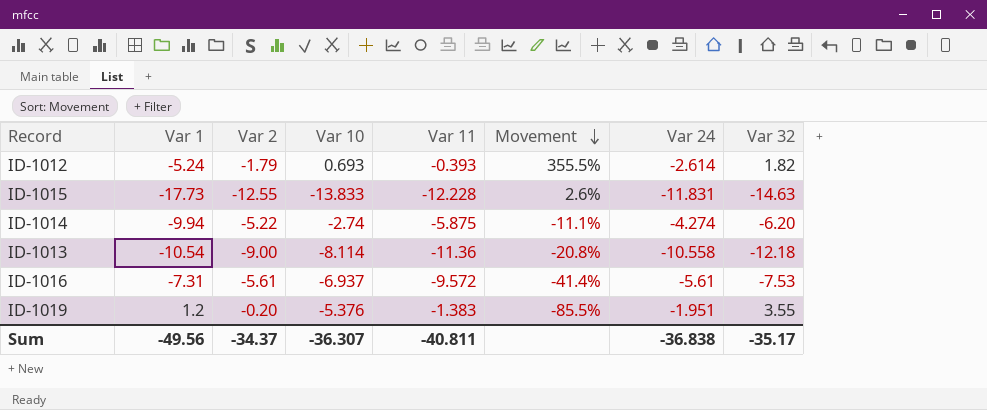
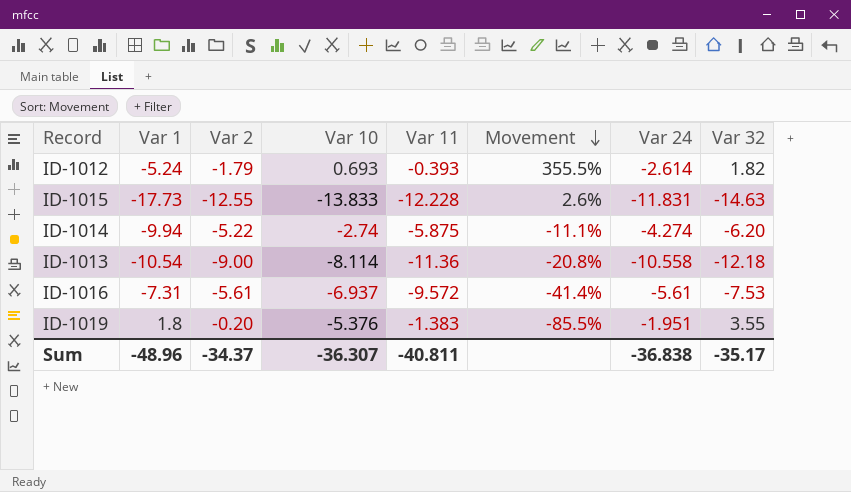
ID-1019 | Var 1: 1.2 -> 1.8
Sum | Var 1: -49.56 -> -48.96

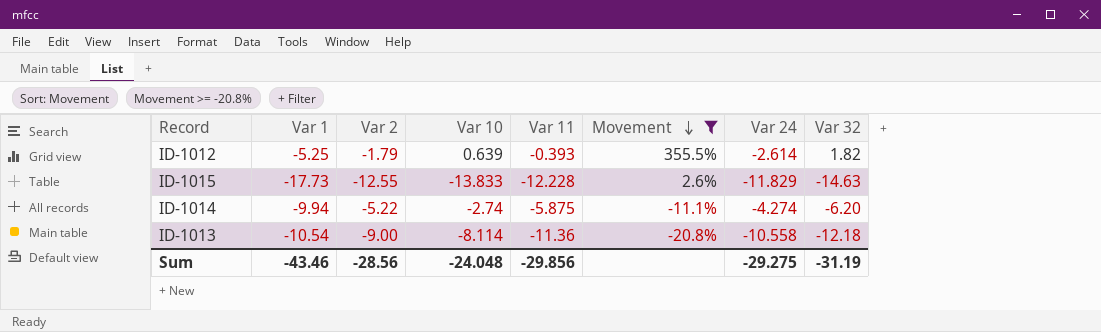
filter: none -> Movement >= -20.8%
ID-1012 | Var 1: -5.24 -> -5.25
ID-1012 | Var 10: 0.693 -> 0.639
ID-1015 | Var 24: -11.831 -> -11.829
Sum | Var 1: -48.96 -> -43.46
Sum | Var 2: -34.37 -> -28.56
Sum | Var 10: -36.307 -> -24.048
Sum | Var 11: -40.811 -> -29.856
Sum | Var 24: -36.838 -> -29.275
Sum | Var 32: -35.17 -> -31.19

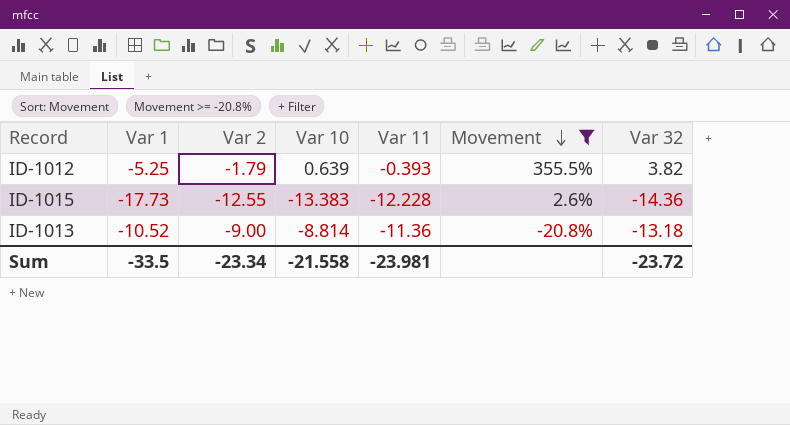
column Var 24 | position: 7 -> none
row ID-1014: -9.94 | -5.22 | -2.74 | -5.875 | -11.1% | -4.274 | -6.20 -> none
ID-1012 | Var 32: 1.82 -> 3.82
ID-1015 | Var 10: -13.833 -> -13.383
ID-1015 | Var 32: -14.63 -> -14.36
ID-1013 | Var 1: -10.54 -> -10.52
ID-1013 | Var 10: -8.114 -> -8.814
ID-1013 | Var 32: -12.18 -> -13.18
Sum | Var 1: -43.46 -> -33.5
Sum | Var 2: -28.56 -> -23.34
Sum | Var 10: -24.048 -> -21.558
Sum | Var 11: -29.856 -> -23.981
Sum | Var 32: -31.19 -> -23.72

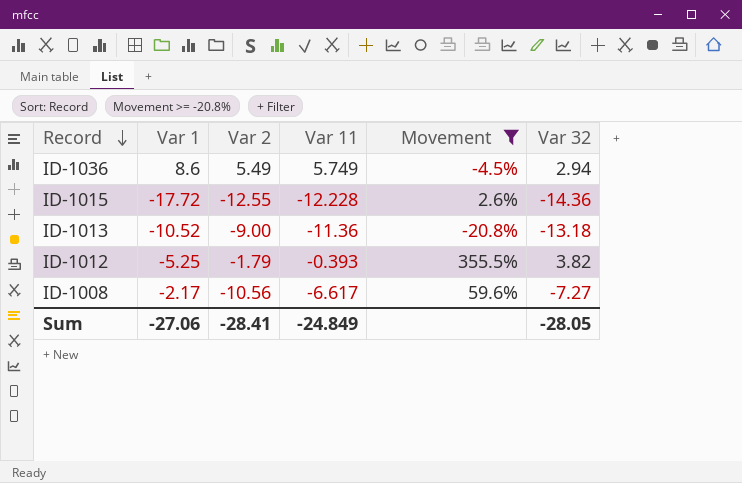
row order: Movement descending -> Record descending
column Var 10 | position: 4 -> none
row ID-1036: none -> 8.6 | 5.49 | 5.749 | -4.5% | 2.94
ID-1015 | Var 1: -17.73 -> -17.72
row ID-1008: none -> -2.17 | -10.56 | -6.617 | 59.6% | -7.27
Sum | Var 1: -33.5 -> -27.06
Sum | Var 2: -23.34 -> -28.41
Sum | Var 11: -23.981 -> -24.849
Sum | Var 32: -23.72 -> -28.05

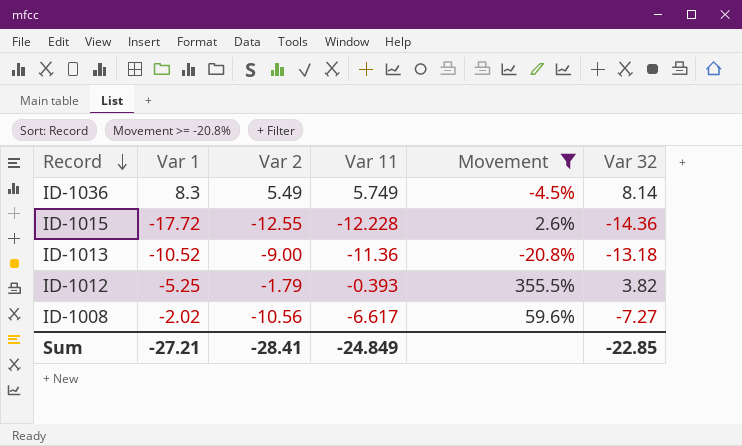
ID-1036 | Var 1: 8.6 -> 8.3
ID-1036 | Var 32: 2.94 -> 8.14
ID-1008 | Var 1: -2.17 -> -2.02
Sum | Var 1: -27.06 -> -27.21
Sum | Var 32: -28.05 -> -22.85

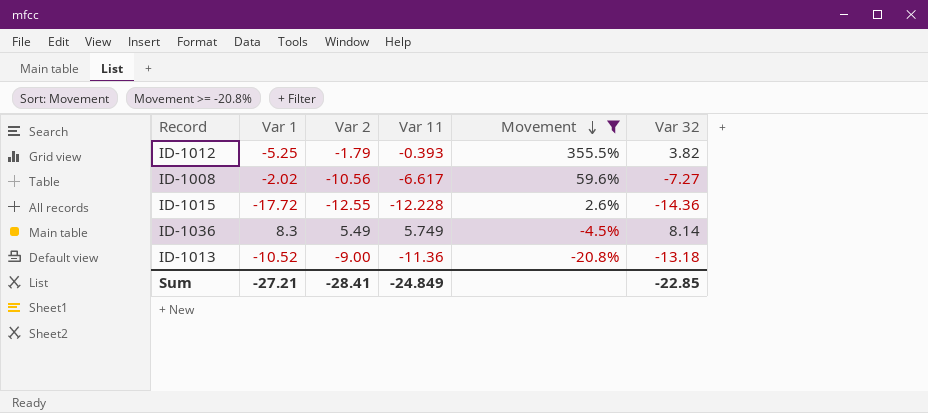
row order: Record descending -> Movement descending

